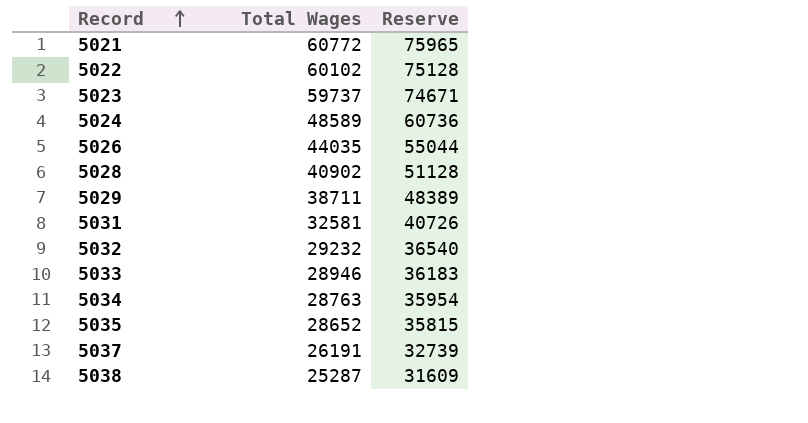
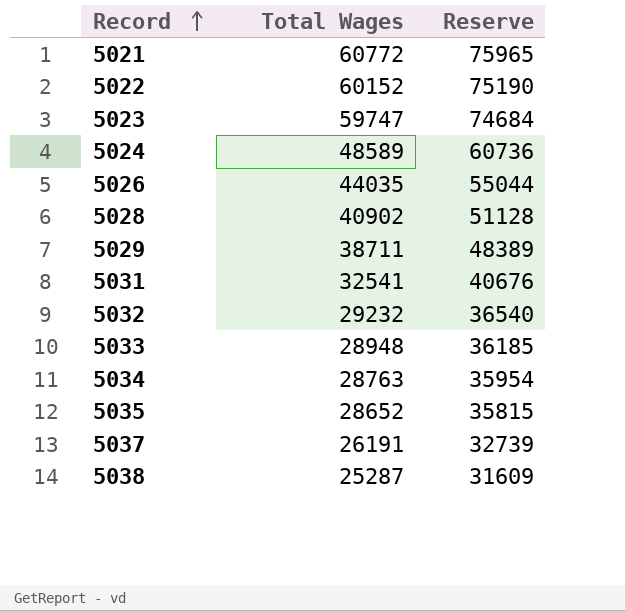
5022 | Total Wages: 60102 -> 60152
5022 | Reserve: 75128 -> 75190
5023 | Total Wages: 59737 -> 59747
5023 | Reserve: 74671 -> 74684
5031 | Total Wages: 32581 -> 32541
5031 | Reserve: 40726 -> 40676
5033 | Total Wages: 28946 -> 28948
5033 | Reserve: 36183 -> 36185

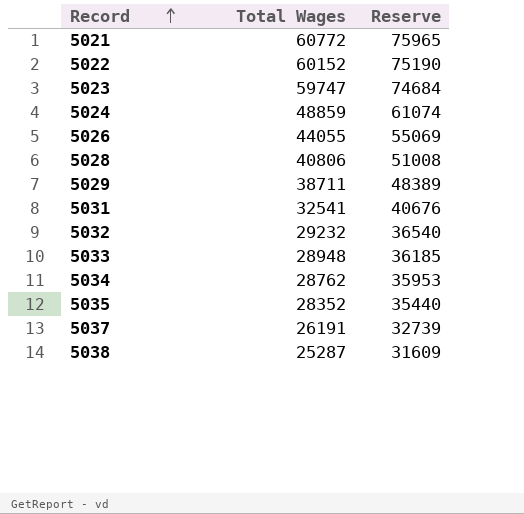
5024 | Total Wages: 48589 -> 48859
5024 | Reserve: 60736 -> 61074
5026 | Total Wages: 44035 -> 44055
5026 | Reserve: 55044 -> 55069
5028 | Total Wages: 40902 -> 40806
5028 | Reserve: 51128 -> 51008
5034 | Total Wages: 28763 -> 28762
5034 | Reserve: 35954 -> 35953
5035 | Total Wages: 28652 -> 28352
5035 | Reserve: 35815 -> 35440

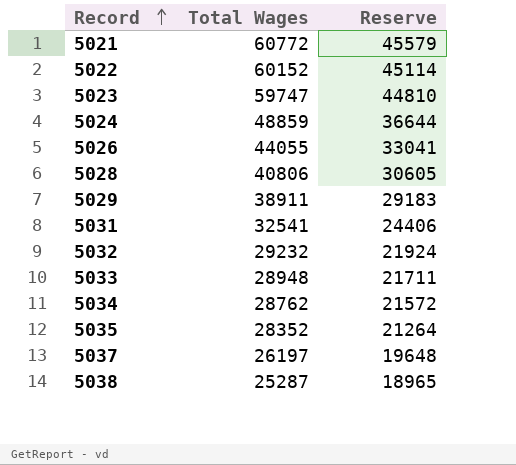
column Reserve | formula: [Total Wages] * 1.25 -> [Total Wages] * 0.75
5029 | Total Wages: 38711 -> 38911
5037 | Total Wages: 26191 -> 26197

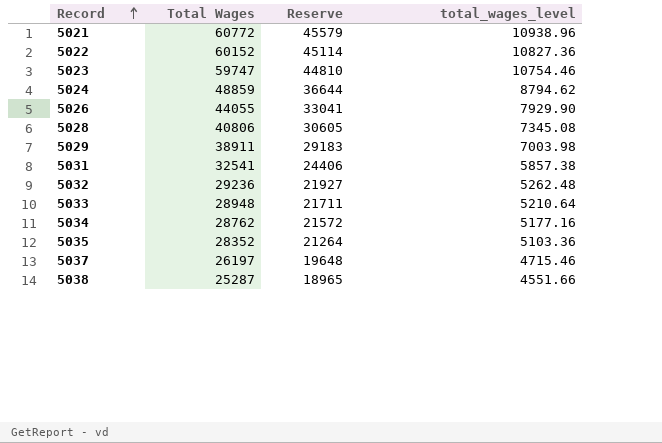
column total_wages_level | formula: none -> [Total Wages] * 0.18
5032 | Total Wages: 29232 -> 29236
5032 | Reserve: 21924 -> 21927

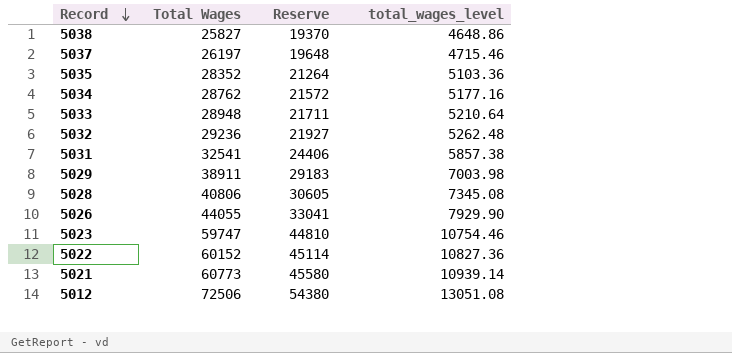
row order: Record ascending -> Record descending
row 5024: 48859 | 36644 | 8794.62 -> none
5038 | Total Wages: 25287 -> 25827
5038 | Reserve: 18965 -> 19370
5038 | total_wages_level: 4551.66 -> 4648.86
5021 | Total Wages: 60772 -> 60773
5021 | Reserve: 45579 -> 45580
5021 | total_wages_level: 10938.96 -> 10939.14
row 5012: none -> 72506 | 54380 | 13051.08

